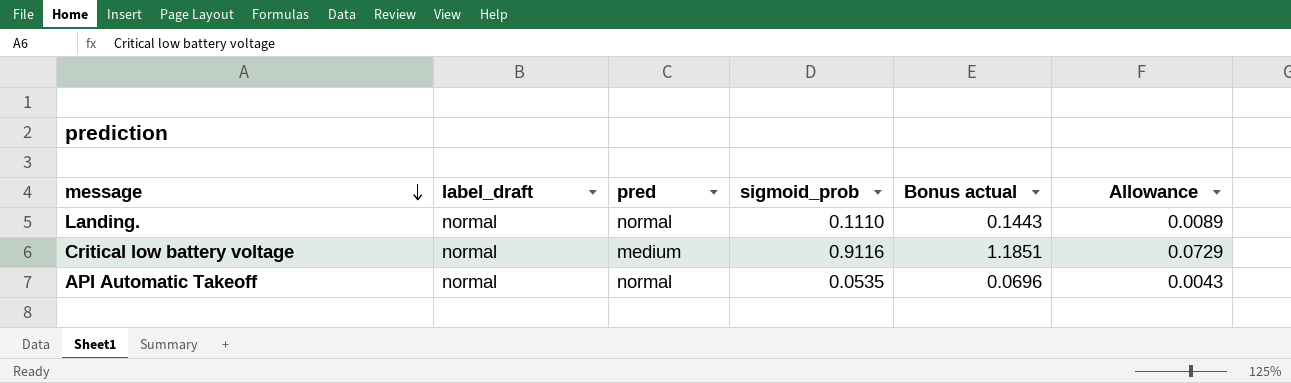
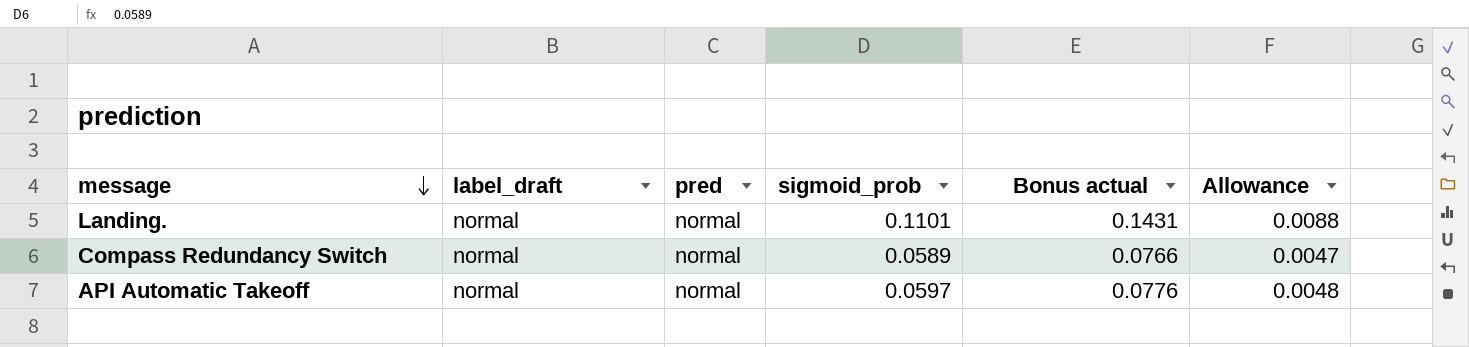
row Critical low battery voltage: normal | medium | 0.9116 | 1.1851 | 0.0729 -> none
Landing. | sigmoid_prob: 0.1110 -> 0.1101
Landing. | Bonus actual: 0.1443 -> 0.1431
Landing. | Allowance: 0.0089 -> 0.0088
row Compass Redundancy Switch: none -> normal | normal | 0.0589 | 0.0766 | 0.0047
API Automatic Takeoff | sigmoid_prob: 0.0535 -> 0.0597
API Automatic Takeoff | Bonus actual: 0.0696 -> 0.0776
API Automatic Takeoff | Allowance: 0.0043 -> 0.0048

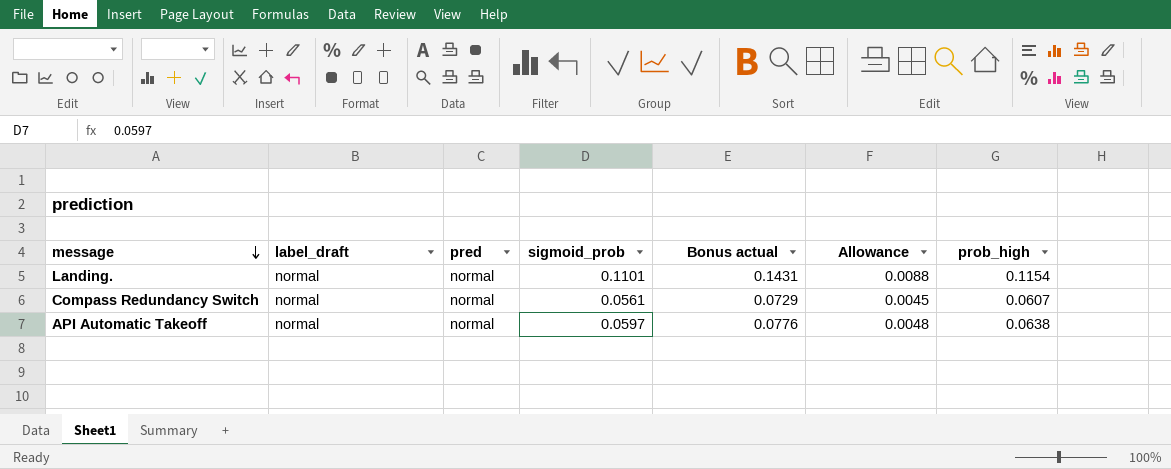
column prob_high | position: none -> 7
Compass Redundancy Switch | sigmoid_prob: 0.0589 -> 0.0561
Compass Redundancy Switch | Bonus actual: 0.0766 -> 0.0729
Compass Redundancy Switch | Allowance: 0.0047 -> 0.0045

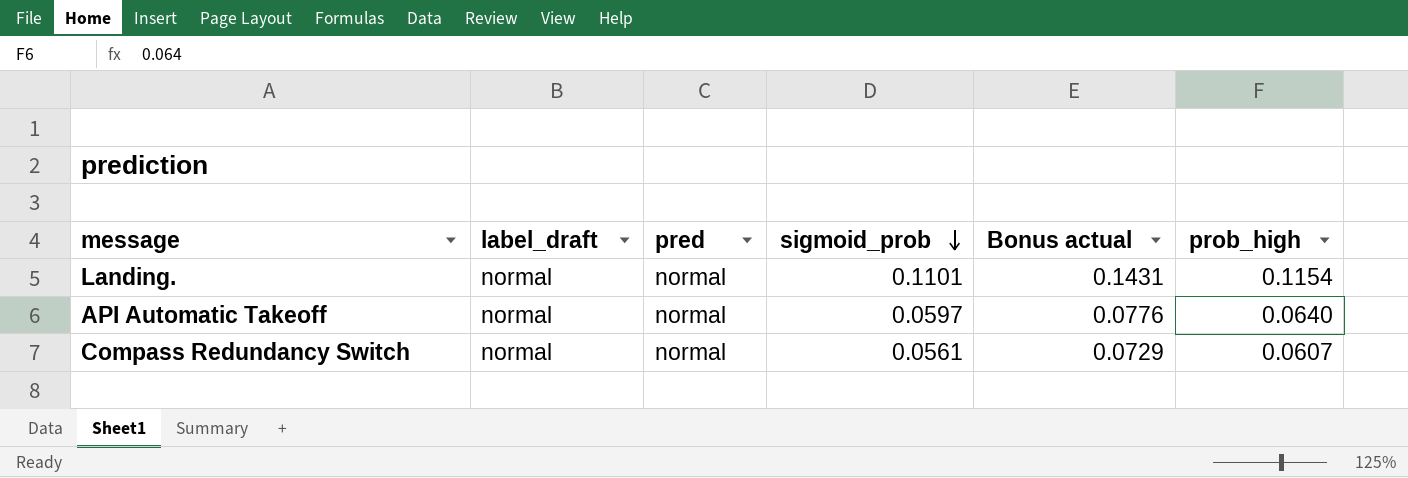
row order: message descending -> sigmoid_prob descending
column Allowance | formula: [sigmoid_prob] * 0.08 -> none
API Automatic Takeoff | prob_high: 0.0638 -> 0.0640

